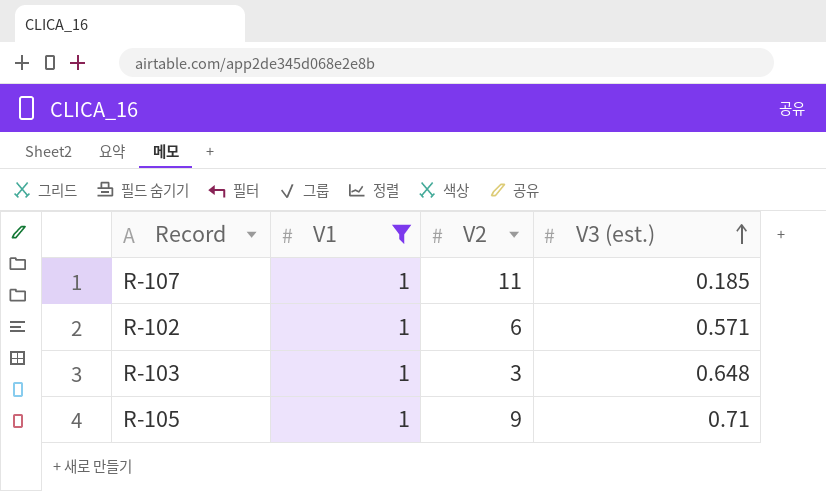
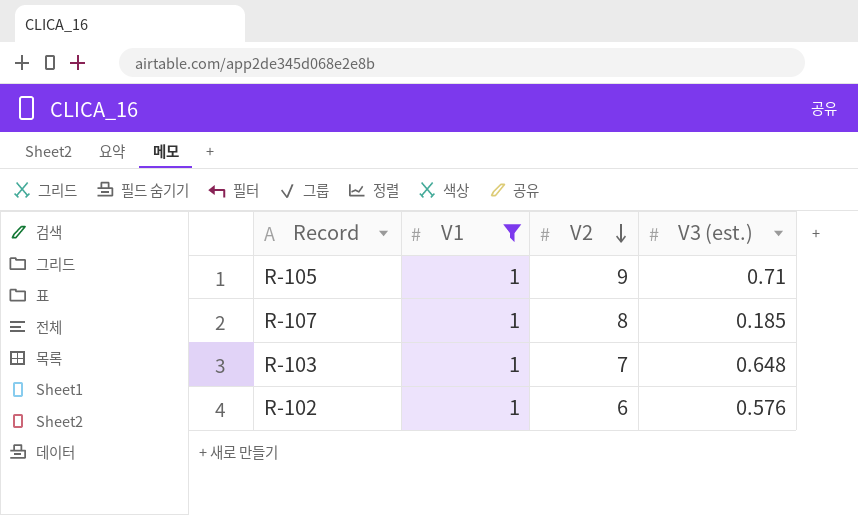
row order: V3 (est.) ascending -> V2 descending
R-107 | V2: 11 -> 8
R-103 | V2: 3 -> 7
R-102 | V3 (est.): 0.571 -> 0.576

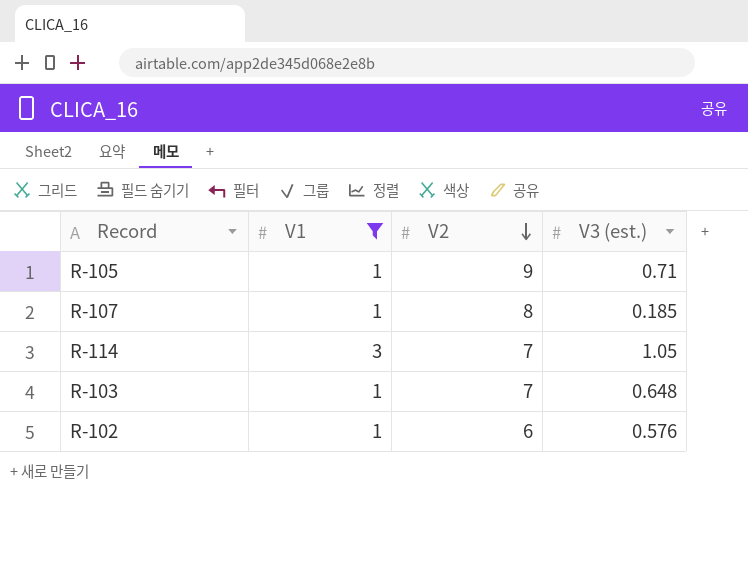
row R-114: none -> 3 | 7 | 1.05

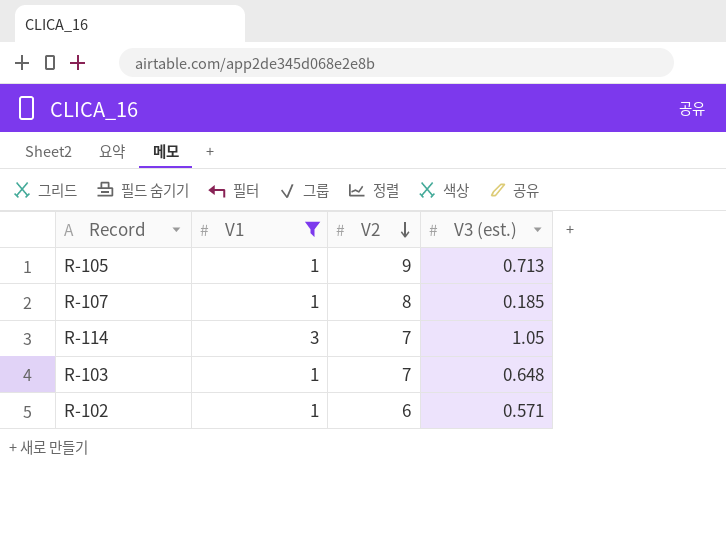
R-105 | V3 (est.): 0.71 -> 0.713
R-102 | V3 (est.): 0.576 -> 0.571

